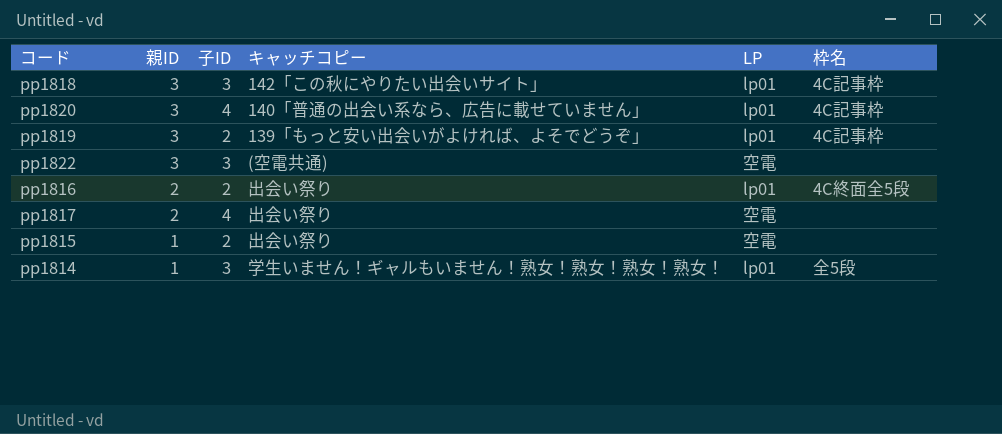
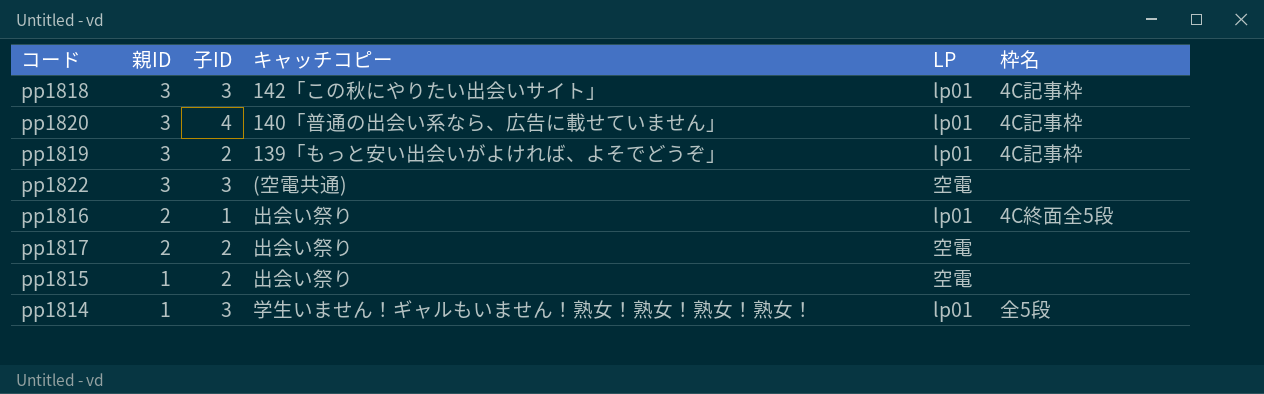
pp1816 | 子ID: 2 -> 1
pp1817 | 子ID: 4 -> 2

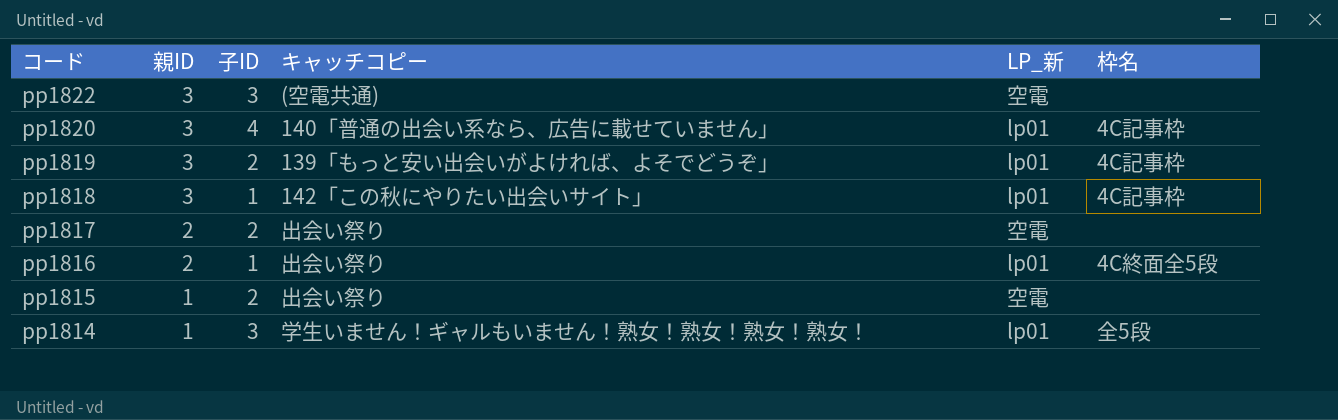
row order: 親ID descending -> コード descending
column name: LP -> LP_新
pp1818 | 子ID: 3 -> 1

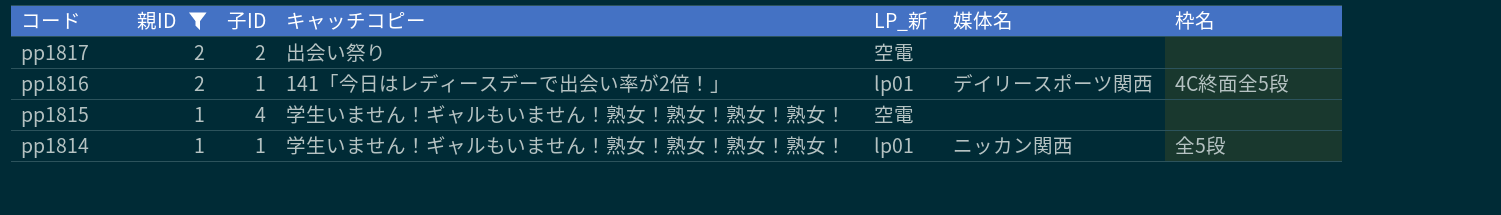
filter: none -> 親ID != 3
column 媒体名 | position: none -> 6
pp1816 | キャッチコピー: 出会い祭り -> 141「今日はレディースデーで出会い率が2倍！」
pp1815 | 子ID: 2 -> 4
pp1815 | キャッチコピー: 出会い祭り -> 学生いません！ギャルもいません！熟女！熟女！熟女！熟女！
pp1814 | 子ID: 3 -> 1

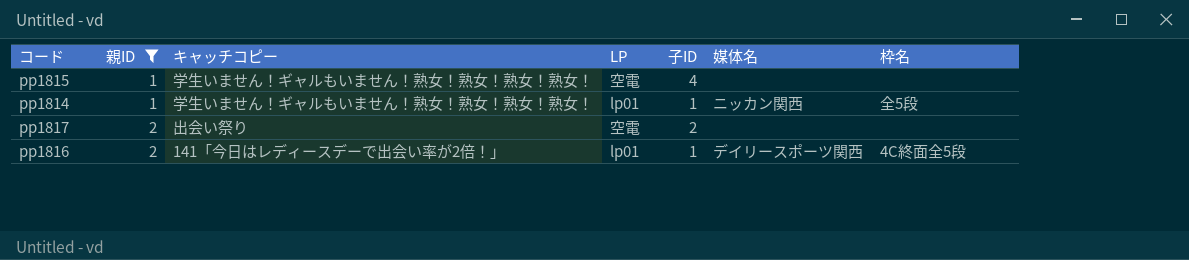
row order: コード descending -> 親ID ascending
column name: LP_新 -> LP
column 子ID | position: 3 -> 5

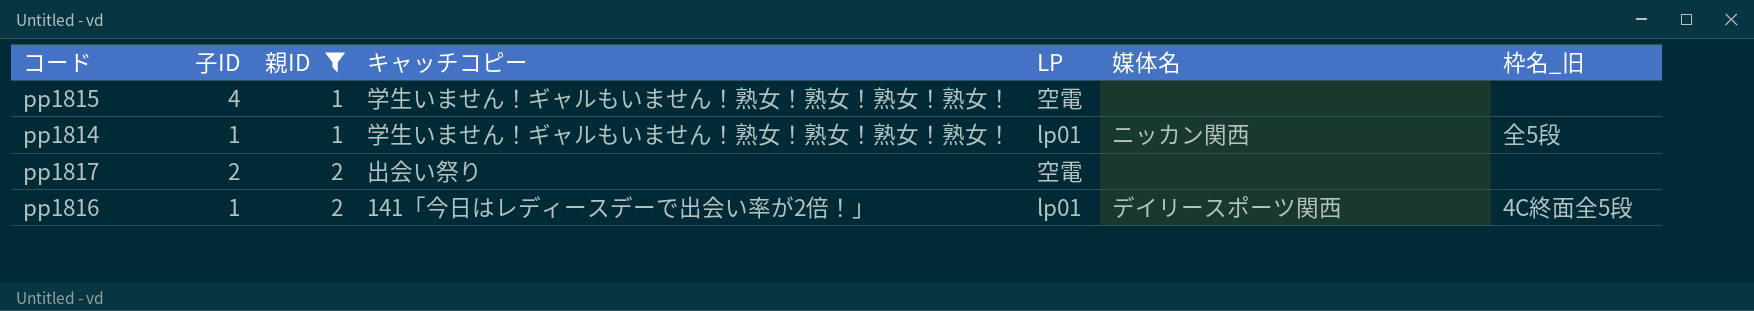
column 子ID | position: 5 -> 2
column name: 枠名 -> 枠名_旧

